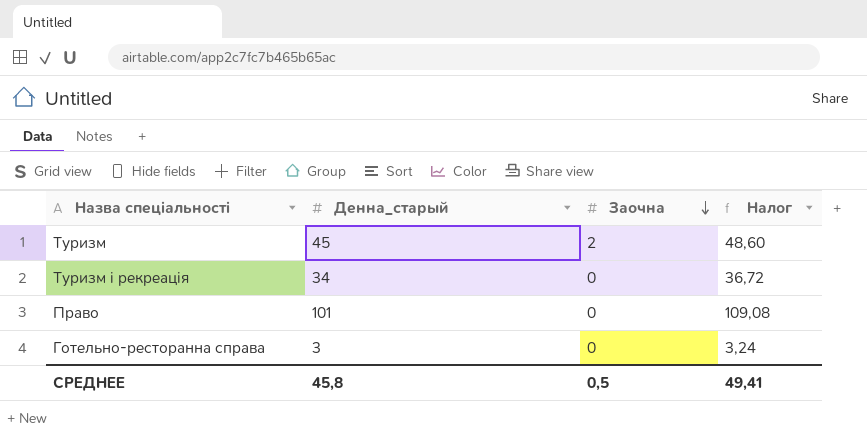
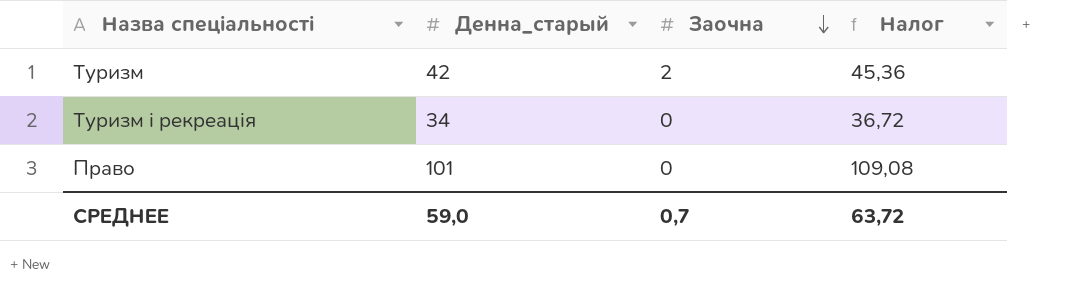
row Готельно-ресторанна справа: 3 | 0 | 3,24 -> none
Туризм | Денна_старый: 45 -> 42
Туризм | Налог: 48,60 -> 45,36
СРЕДНЕЕ | Денна_старый: 45,8 -> 59,0
СРЕДНЕЕ | Заочна: 0,5 -> 0,7
СРЕДНЕЕ | Налог: 49,41 -> 63,72

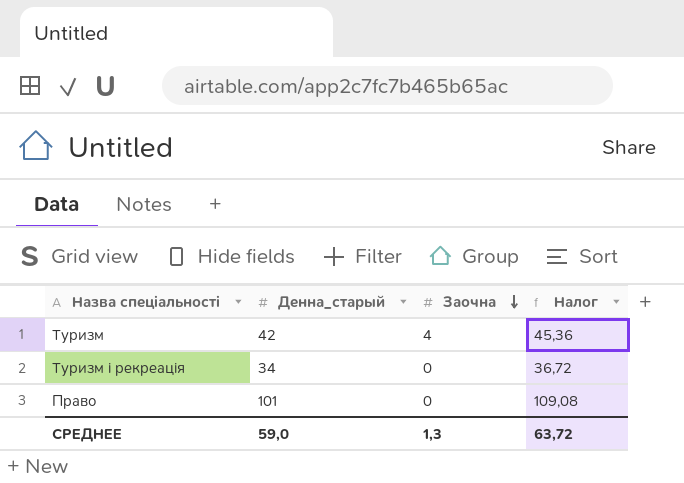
Туризм | Заочна: 2 -> 4
СРЕДНЕЕ | Заочна: 0,7 -> 1,3

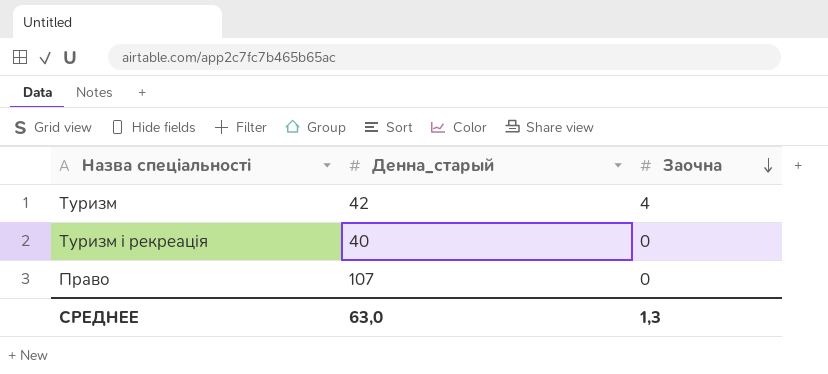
column Налог | formula: [Денна_старый] * 1,08 -> none
Туризм і рекреація | Денна_старый: 34 -> 40
Право | Денна_старый: 101 -> 107
СРЕДНЕЕ | Денна_старый: 59,0 -> 63,0

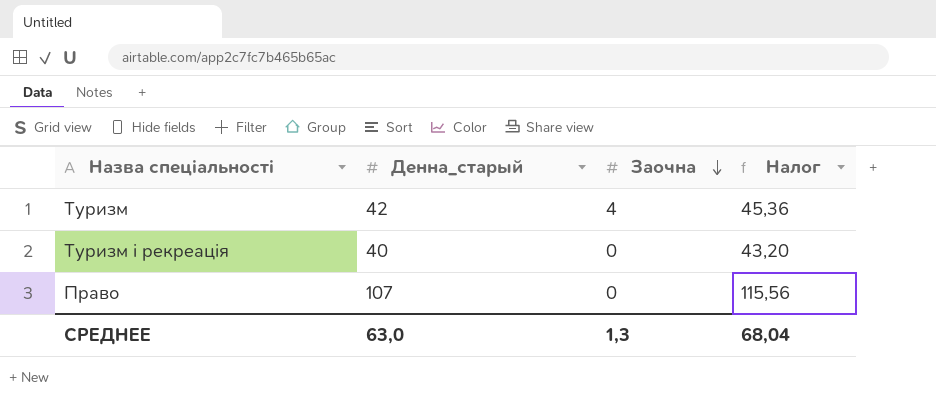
column Налог | formula: none -> [Денна_старый] * 1,08

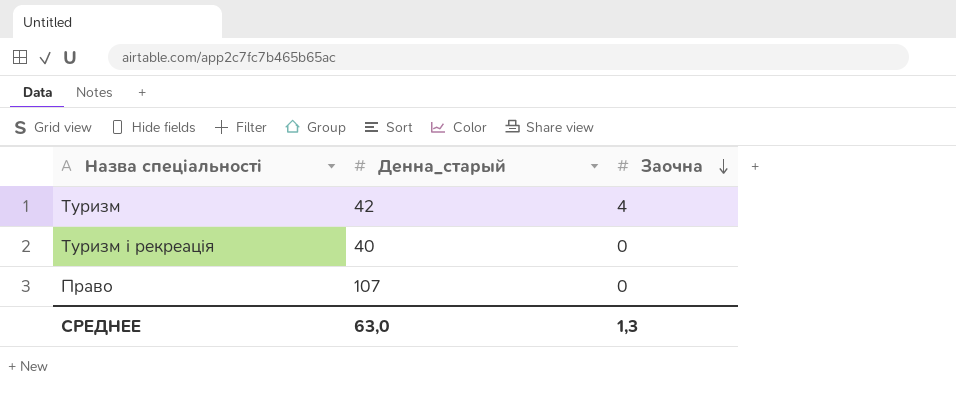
column Налог | formula: [Денна_старый] * 1,08 -> none

